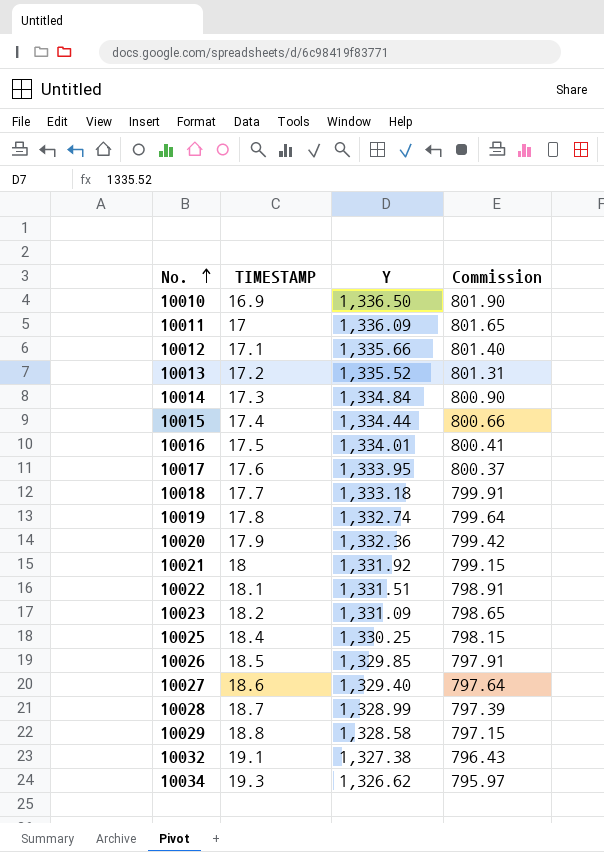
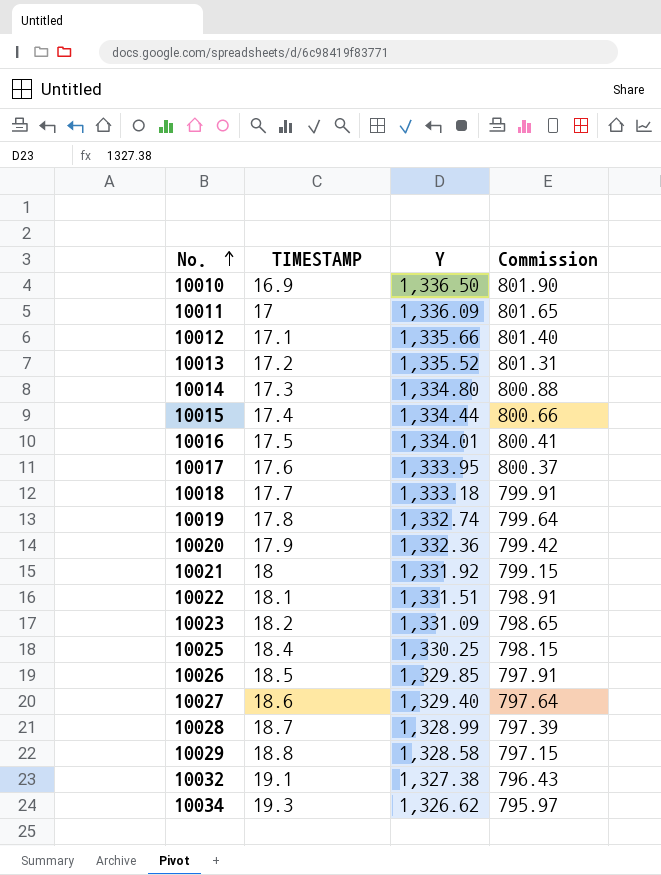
10014 | Y: 1,334.84 -> 1,334.80
10014 | Commission: 800.90 -> 800.88

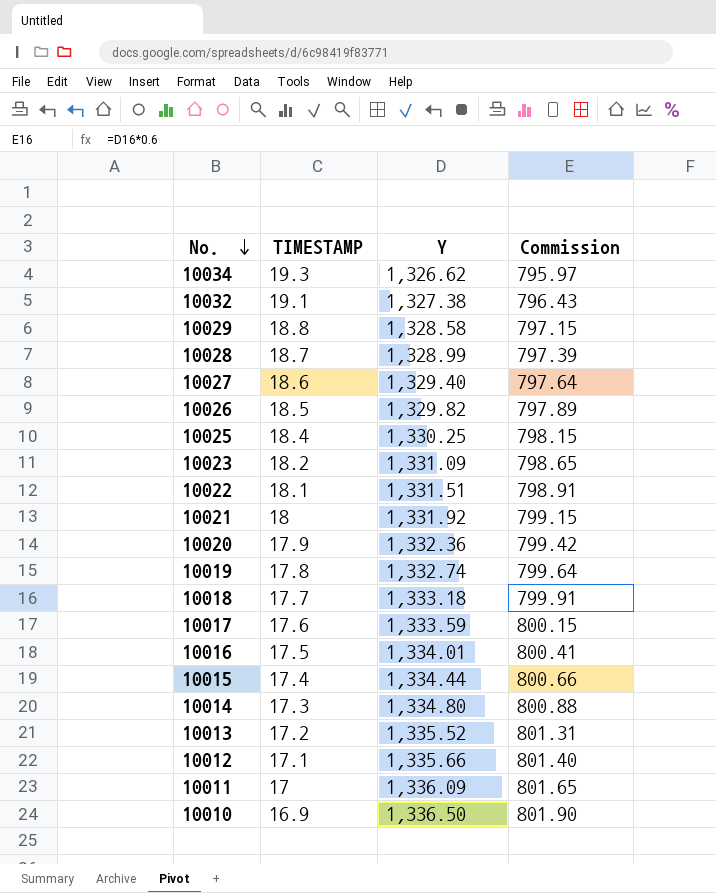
row order: No. ascending -> No. descending
10026 | Y: 1,329.85 -> 1,329.82
10026 | Commission: 797.91 -> 797.89
10017 | Y: 1,333.95 -> 1,333.59
10017 | Commission: 800.37 -> 800.15

